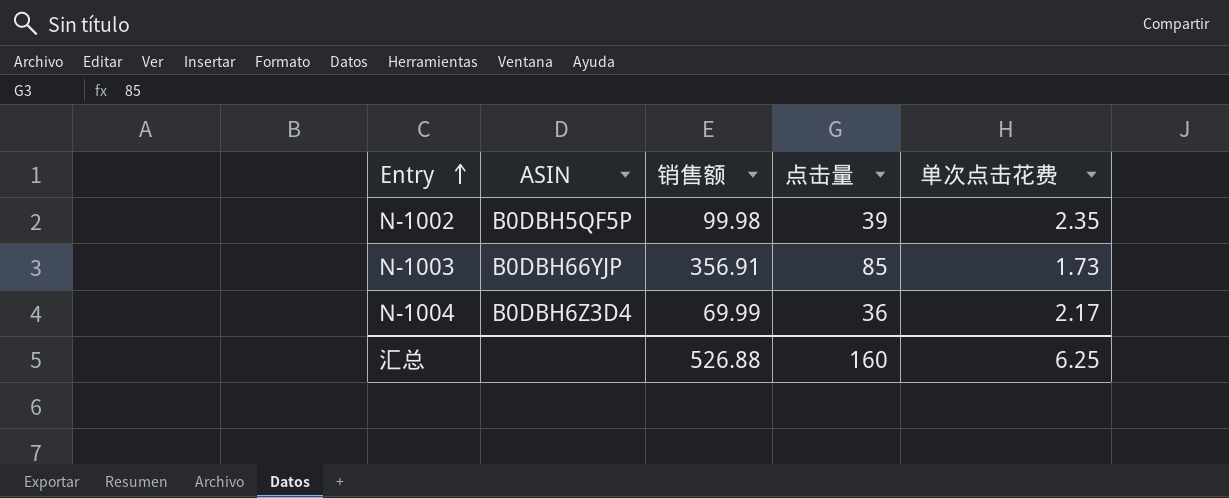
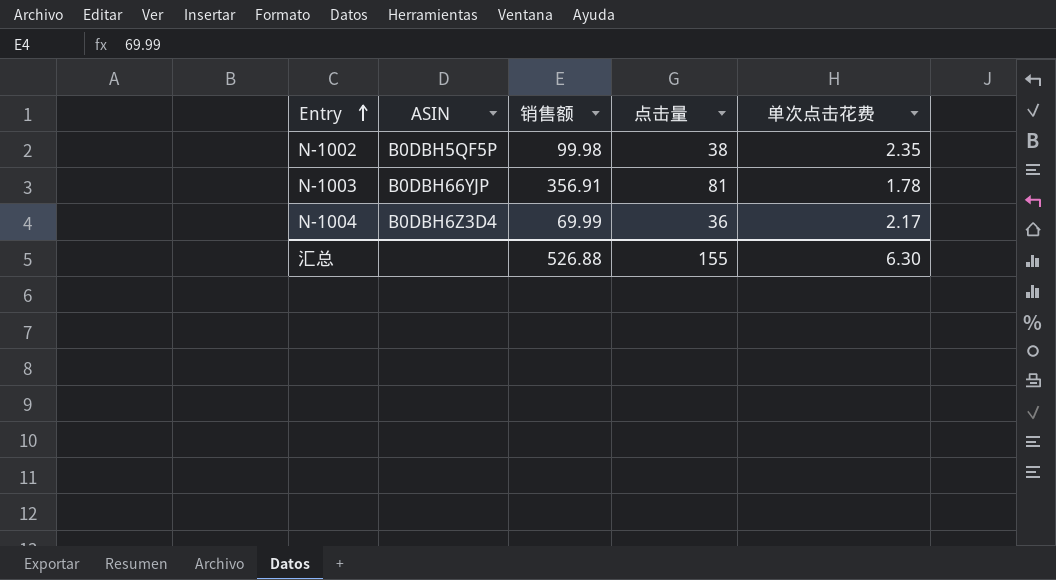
N-1002 | 点击量: 39 -> 38
N-1003 | 点击量: 85 -> 81
N-1003 | 单次点击花费: 1.73 -> 1.78
汇总 | 点击量: 160 -> 155
汇总 | 单次点击花费: 6.25 -> 6.30

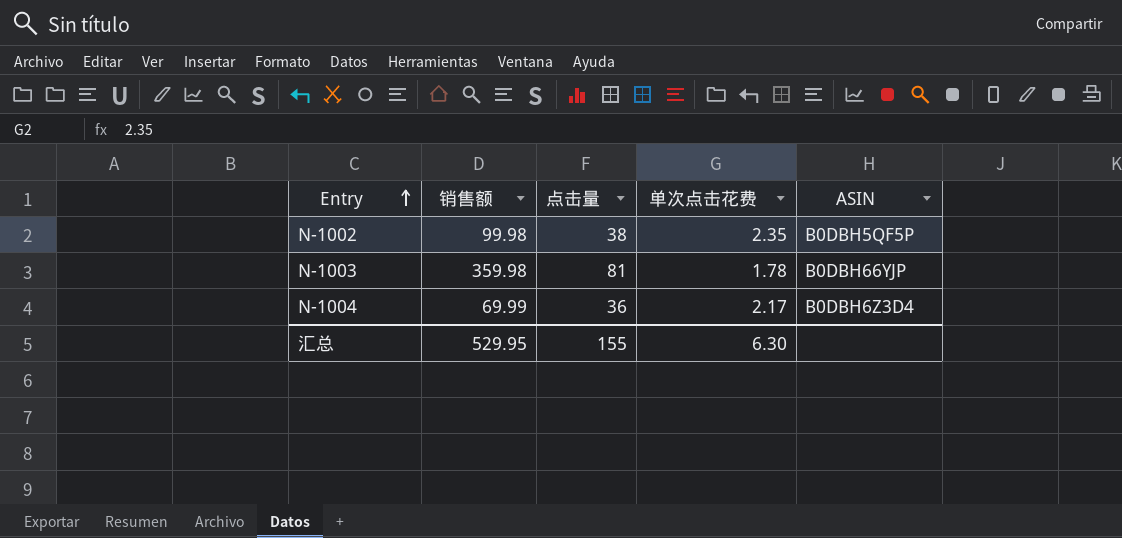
column ASIN | position: 2 -> 5
N-1003 | 销售额: 356.91 -> 359.98
汇总 | 销售额: 526.88 -> 529.95

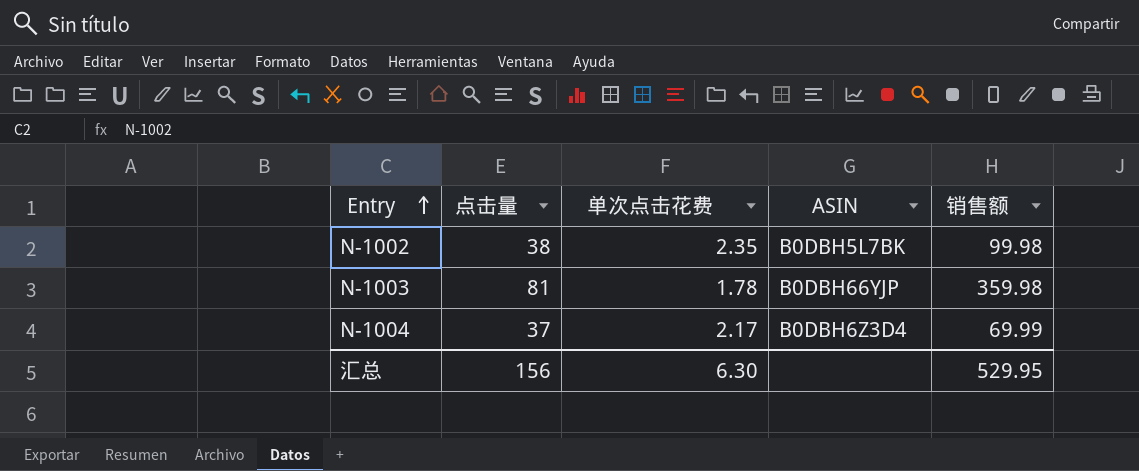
column 销售额 | position: 2 -> 5
N-1002 | ASIN: B0DBH5QF5P -> B0DBH5L7BK
N-1004 | 点击量: 36 -> 37
汇总 | 点击量: 155 -> 156

